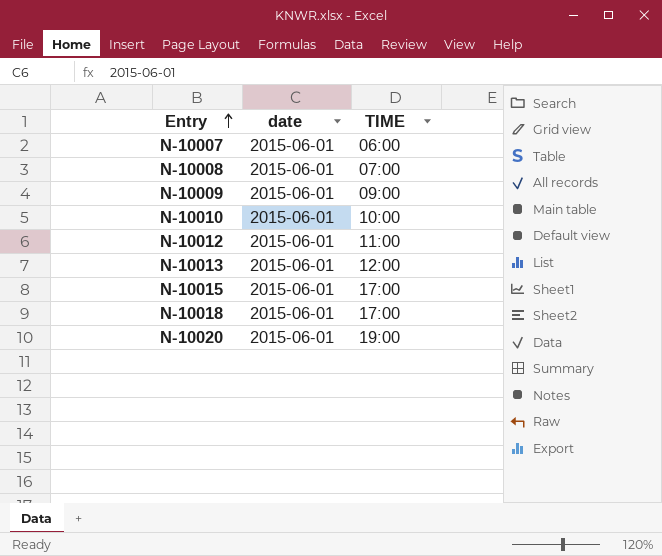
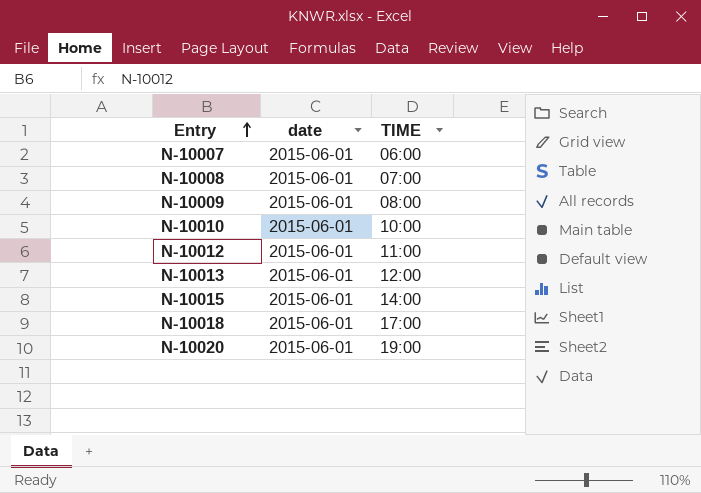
N-10009 | TIME: 09:00 -> 08:00
N-10015 | TIME: 17:00 -> 14:00

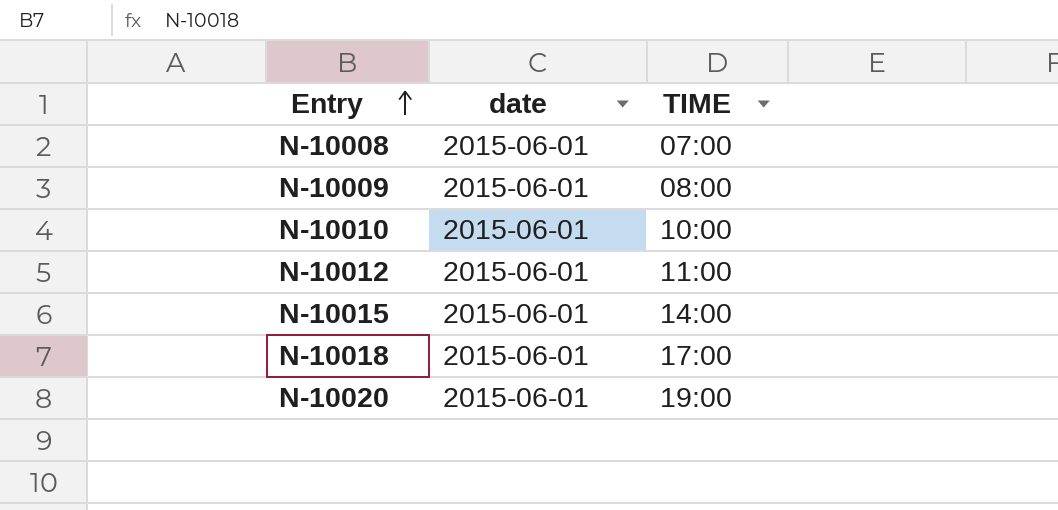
row N-10007: 2015-06-01 | 06:00 -> none
row N-10013: 2015-06-01 | 12:00 -> none

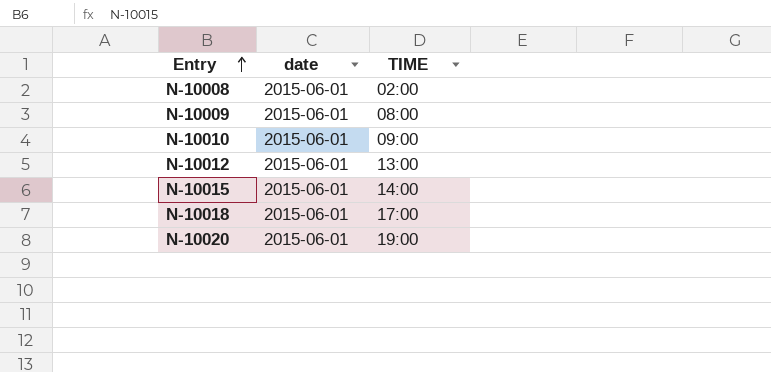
N-10008 | TIME: 07:00 -> 02:00
N-10010 | TIME: 10:00 -> 09:00
N-10012 | TIME: 11:00 -> 13:00

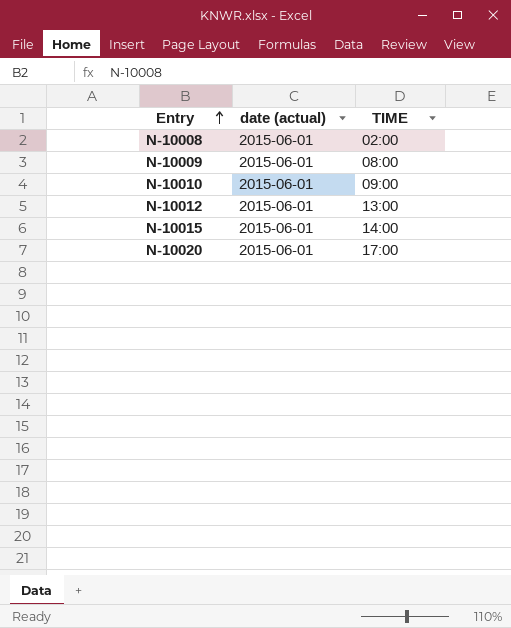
column name: date -> date (actual)
row N-10018: 2015-06-01 | 17:00 -> none
N-10020 | TIME: 19:00 -> 17:00

